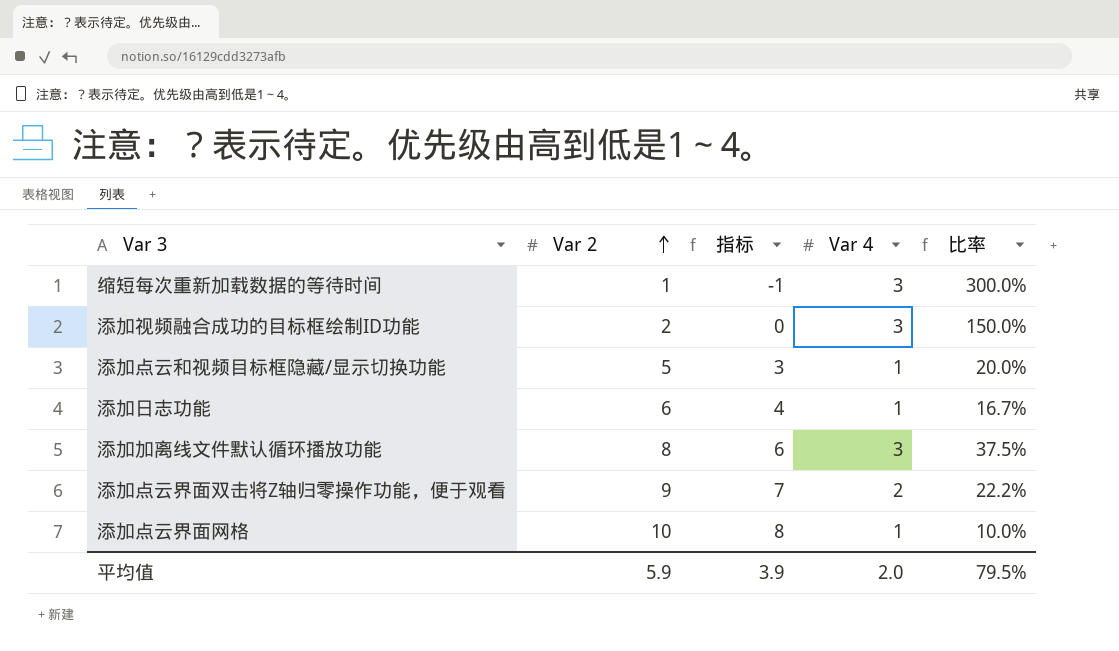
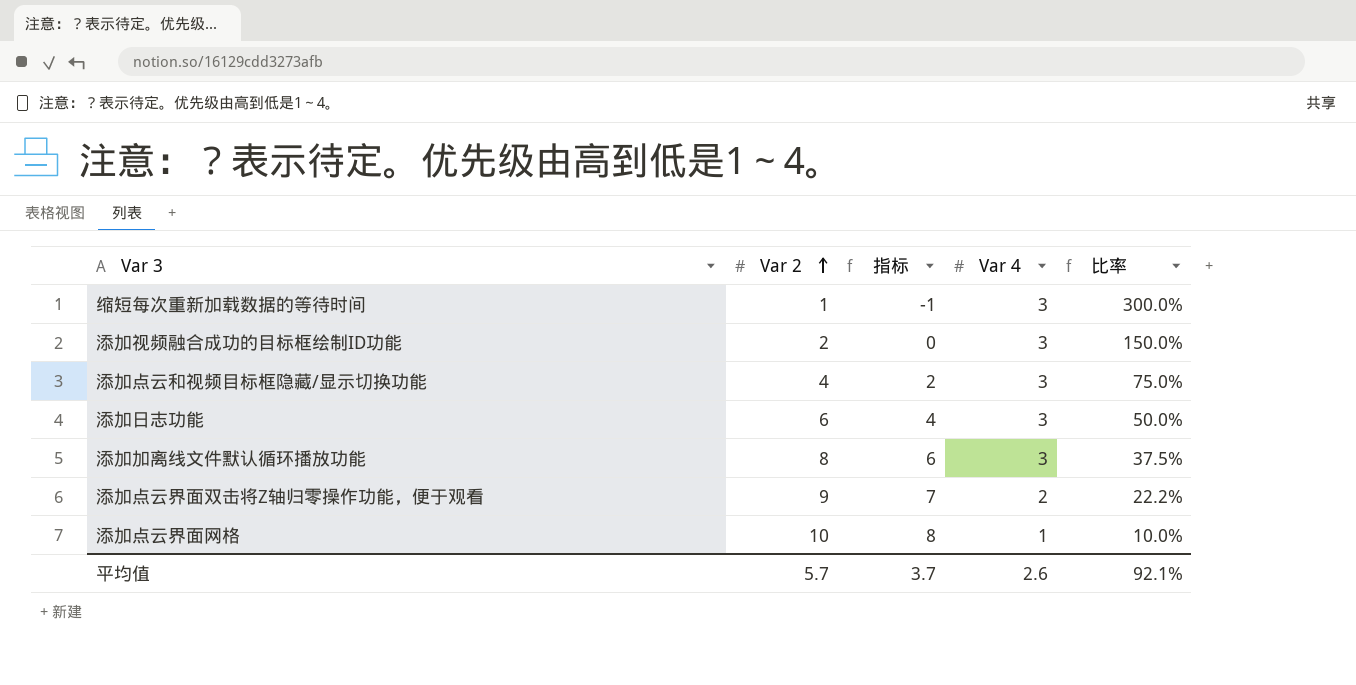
添加点云和视频目标框隐藏/显示切换功能 | Var 2: 5 -> 4
添加点云和视频目标框隐藏/显示切换功能 | 指标: 3 -> 2
添加点云和视频目标框隐藏/显示切换功能 | Var 4: 1 -> 3
添加点云和视频目标框隐藏/显示切换功能 | 比率: 20.0% -> 75.0%
添加日志功能 | Var 4: 1 -> 3
添加日志功能 | 比率: 16.7% -> 50.0%
平均值 | Var 2: 5.9 -> 5.7
平均值 | 指标: 3.9 -> 3.7
平均值 | Var 4: 2.0 -> 2.6
平均值 | 比率: 79.5% -> 92.1%

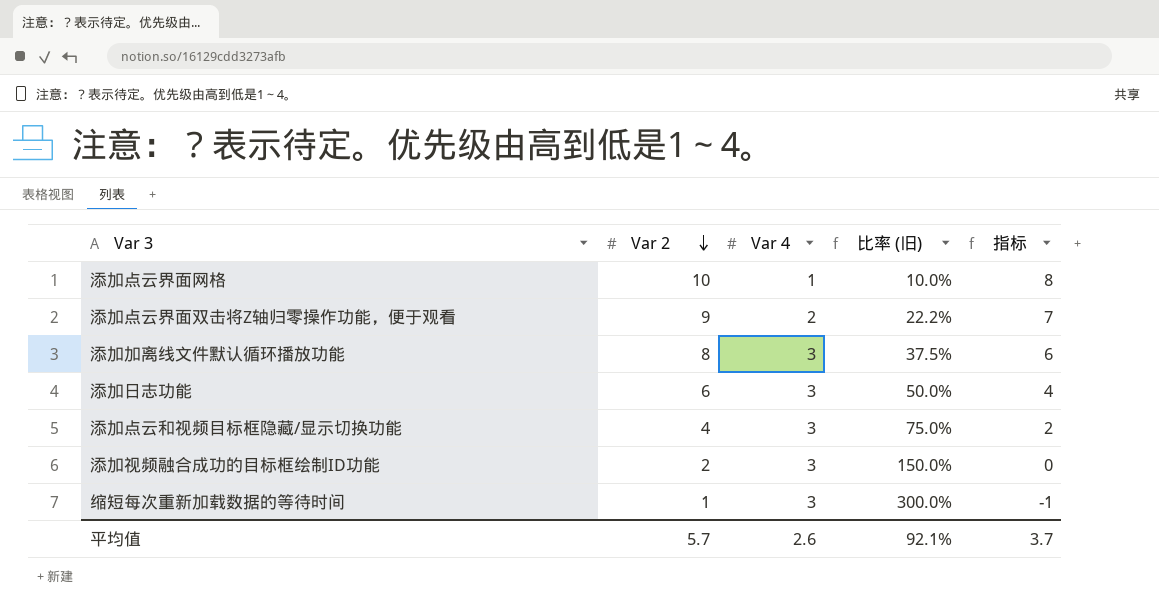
row order: Var 2 ascending -> Var 2 descending
column name: 比率 -> 比率 (旧)
column 指标 | position: 3 -> 5

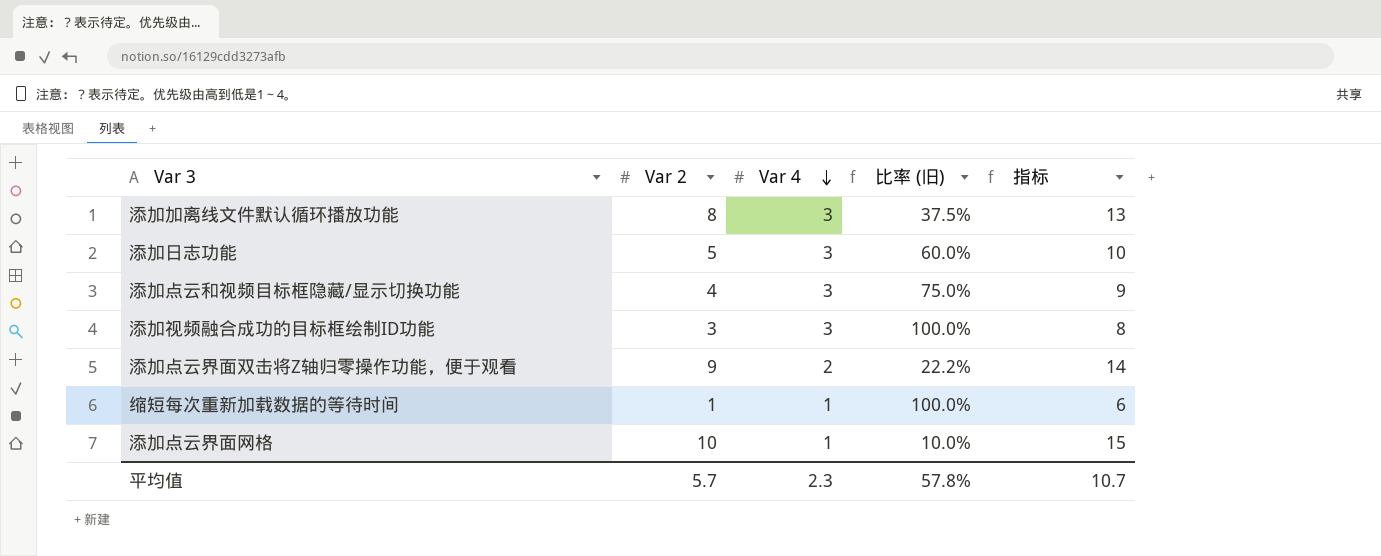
row order: Var 2 descending -> Var 4 descending
column 指标 | formula: [Var 2] - 2 -> [Var 2] + 5
添加日志功能 | Var 2: 6 -> 5
添加日志功能 | 比率 (旧): 50.0% -> 60.0%
添加视频融合成功的目标框绘制ID功能 | Var 2: 2 -> 3
添加视频融合成功的目标框绘制ID功能 | 比率 (旧): 150.0% -> 100.0%
缩短每次重新加载数据的等待时间 | Var 4: 3 -> 1
缩短每次重新加载数据的等待时间 | 比率 (旧): 300.0% -> 100.0%
平均值 | Var 4: 2.6 -> 2.3
平均值 | 比率 (旧): 92.1% -> 57.8%
平均值 | 指标: 3.7 -> 10.7

